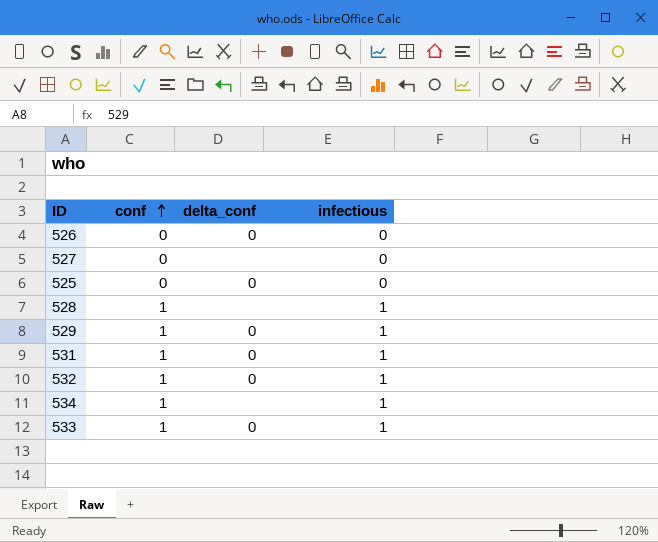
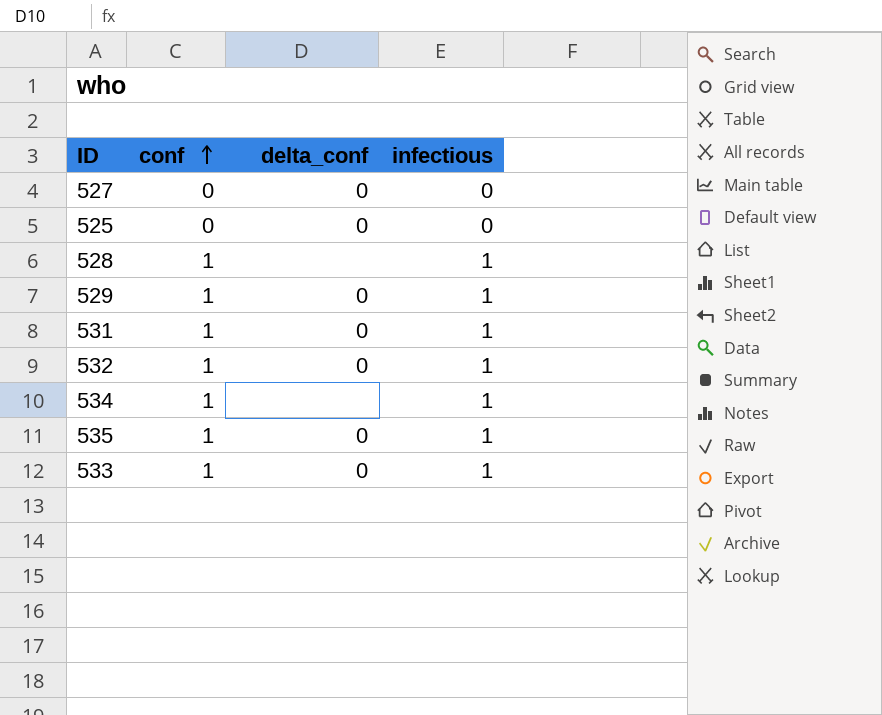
row 526: 0 | 0 | 0 -> none
527 | delta_conf: none -> 0
row 535: none -> 1 | 0 | 1

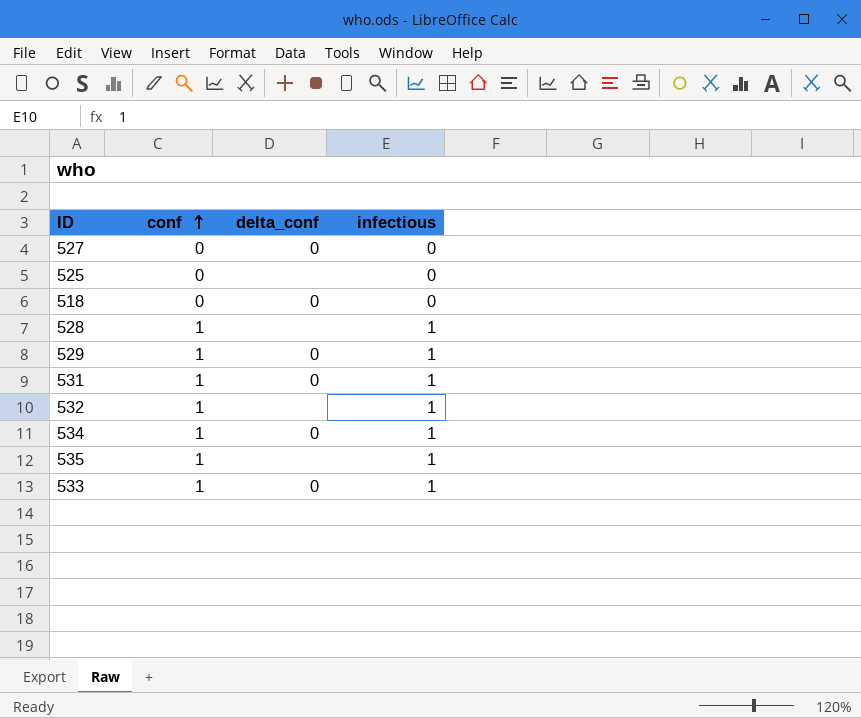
525 | delta_conf: 0 -> none
row 518: none -> 0 | 0 | 0
532 | delta_conf: 0 -> none
534 | delta_conf: none -> 0
535 | delta_conf: 0 -> none

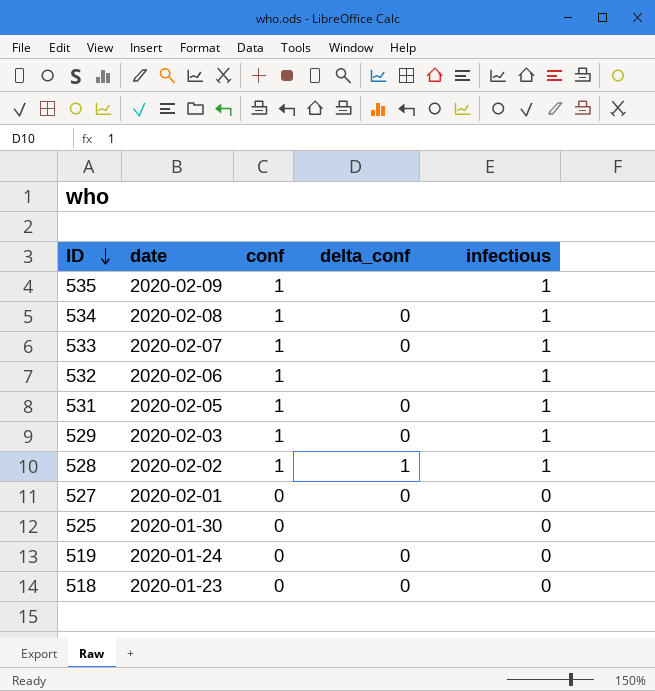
row order: conf ascending -> ID descending
column date | position: none -> 2
528 | delta_conf: none -> 1
row 519: none -> 2020-01-24 | 0 | 0 | 0

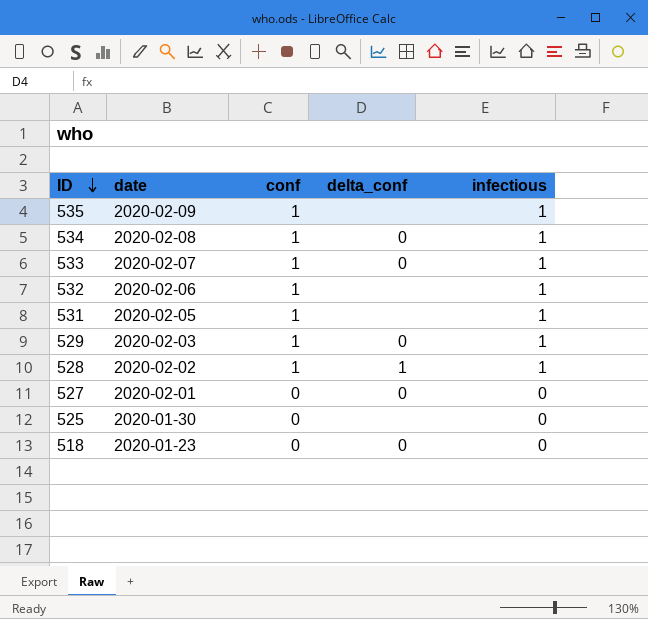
row 519: 2020-01-24 | 0 | 0 | 0 -> none
531 | delta_conf: 0 -> none

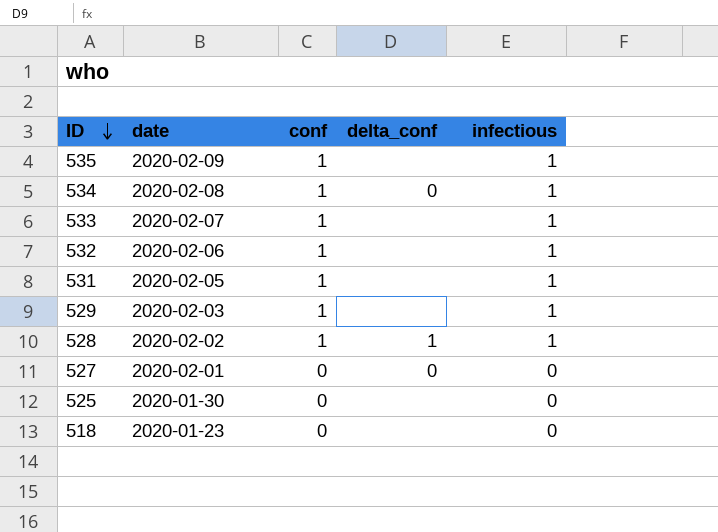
533 | delta_conf: 0 -> none
529 | delta_conf: 0 -> none
518 | delta_conf: 0 -> none

